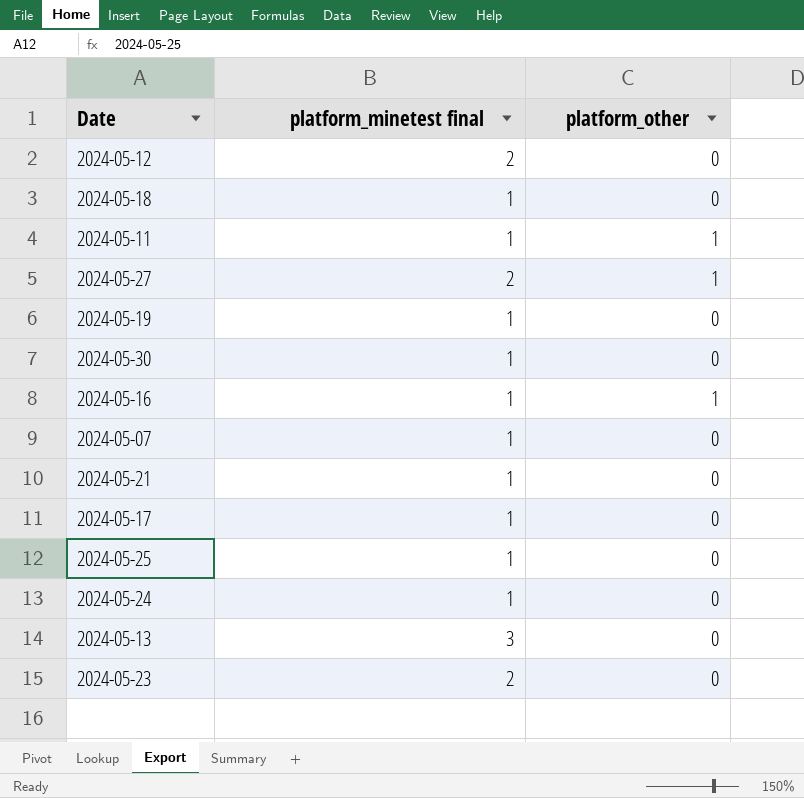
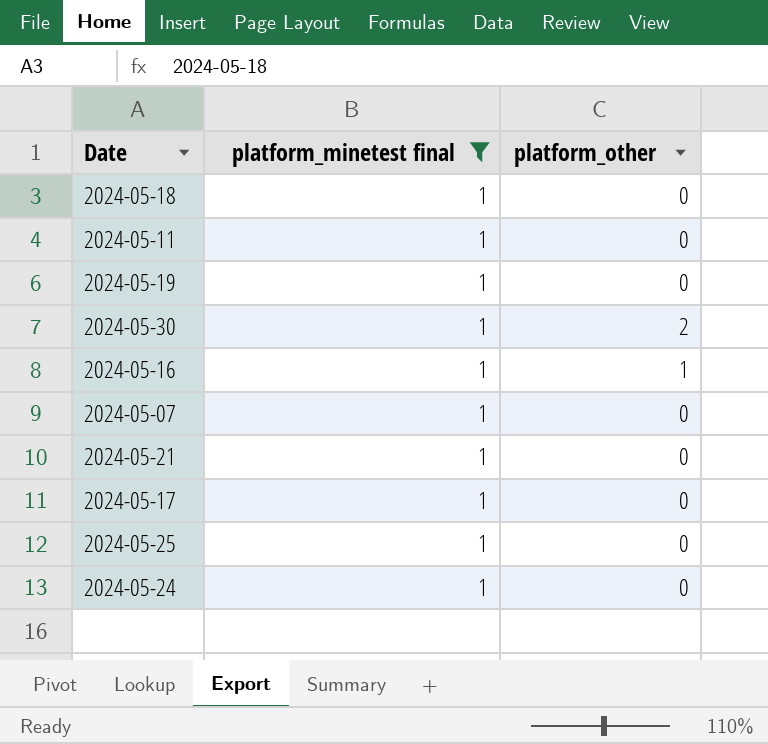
filter: none -> platform_minetest final = 1
2024-05-11 | platform_other: 1 -> 0
2024-05-30 | platform_other: 0 -> 2

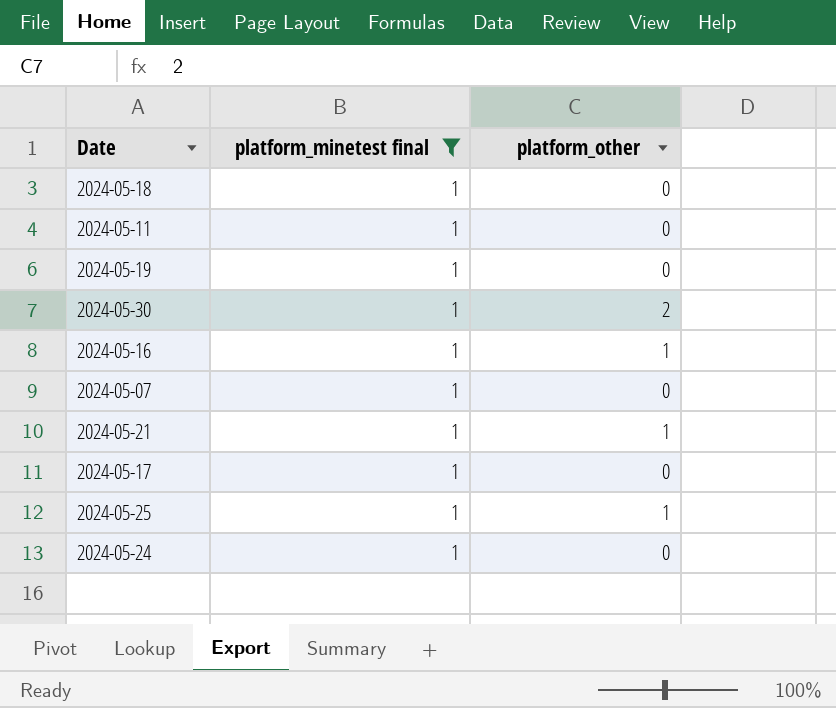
2024-05-21 | platform_other: 0 -> 1
2024-05-25 | platform_other: 0 -> 1

